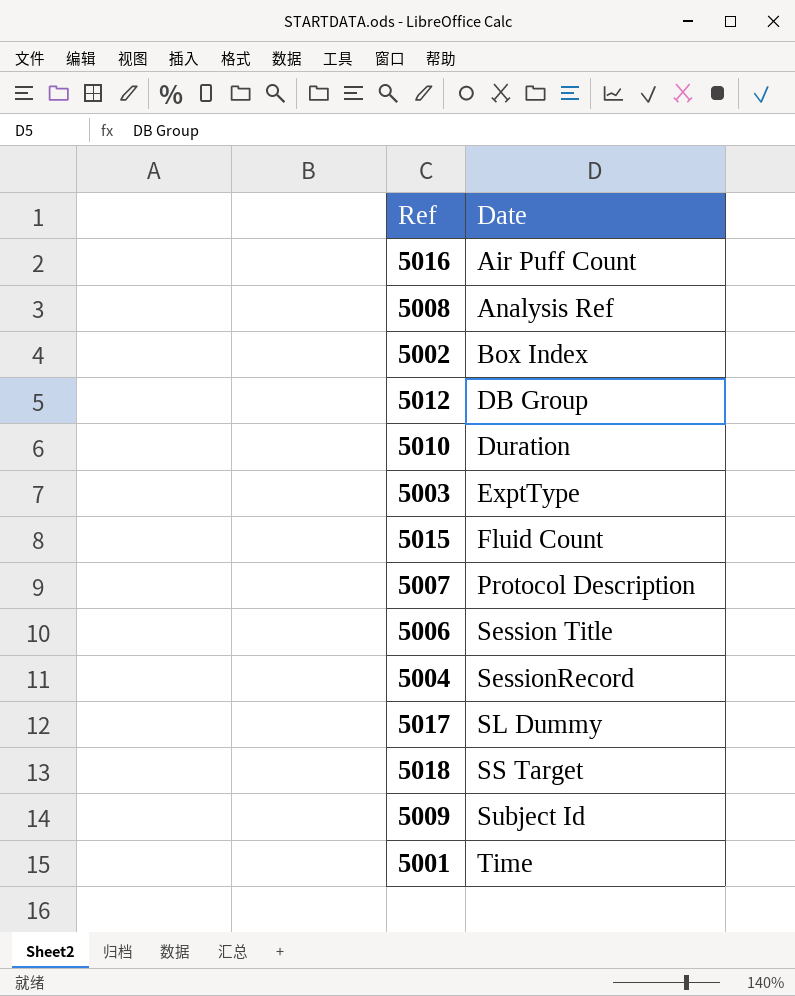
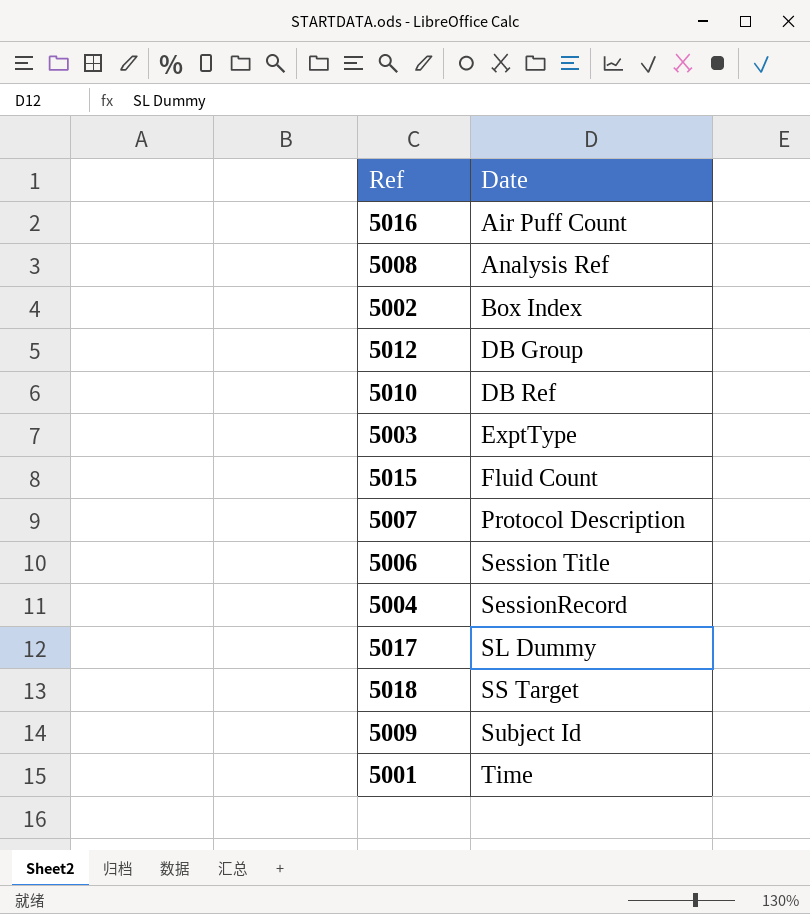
5010 | Date: Duration -> DB Ref

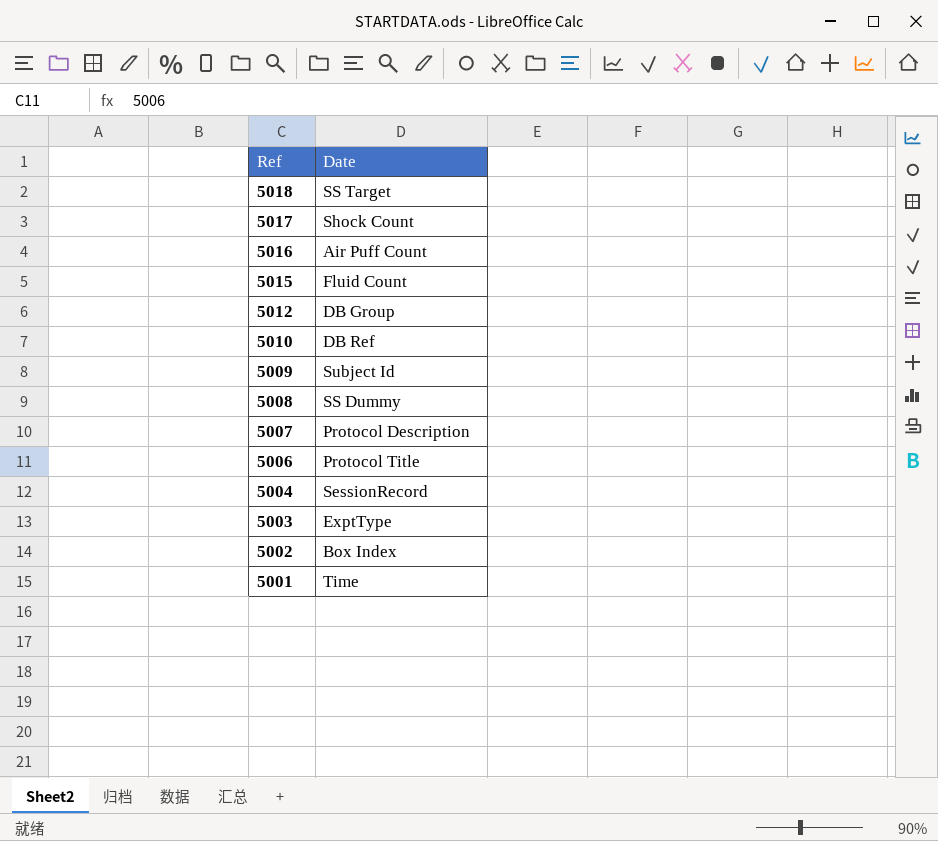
row order: Date ascending -> Ref descending
5017 | Date: SL Dummy -> Shock Count
5008 | Date: Analysis Ref -> SS Dummy
5006 | Date: Session Title -> Protocol Title

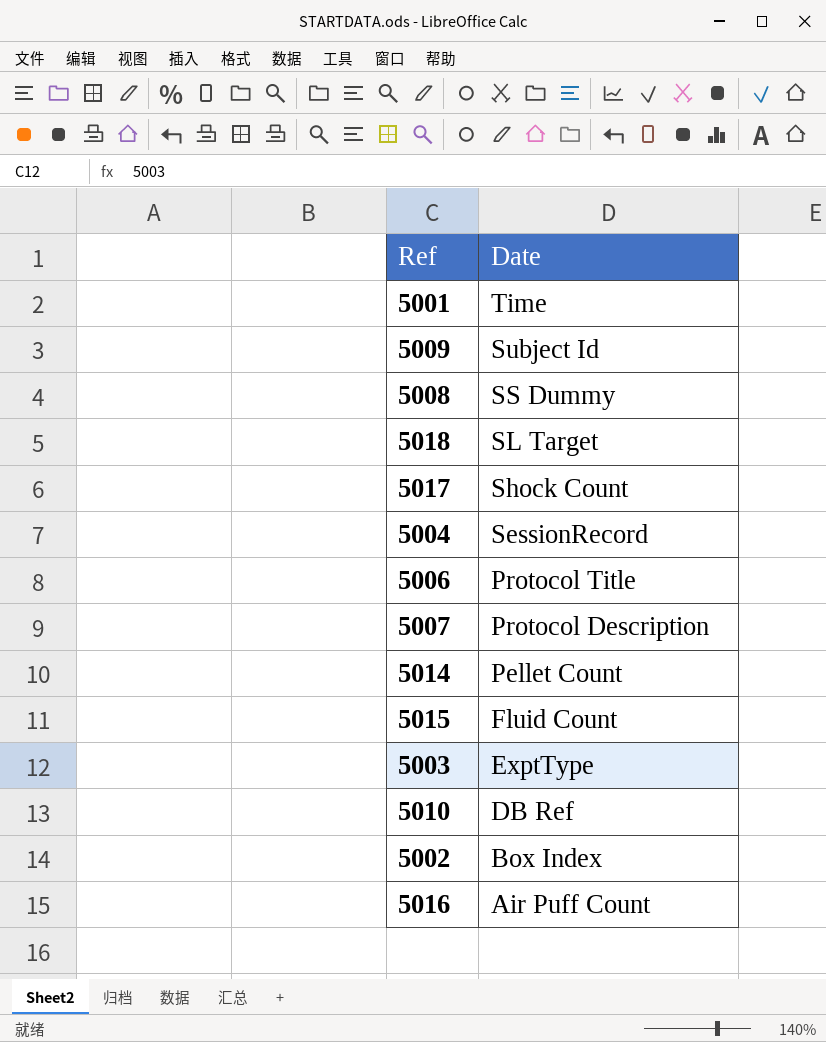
row order: Ref descending -> Date descending
row 5012: DB Group -> none
5018 | Date: SS Target -> SL Target
row 5014: none -> Pellet Count

